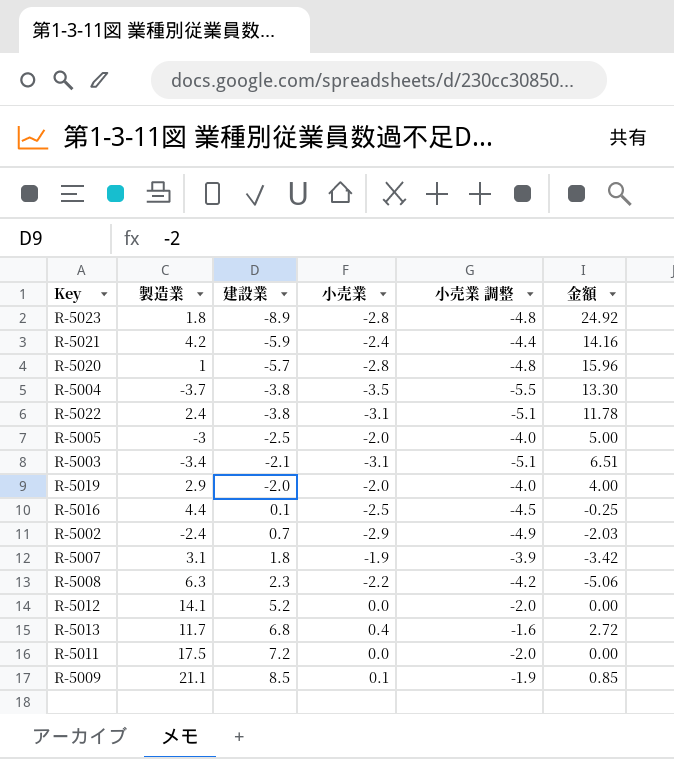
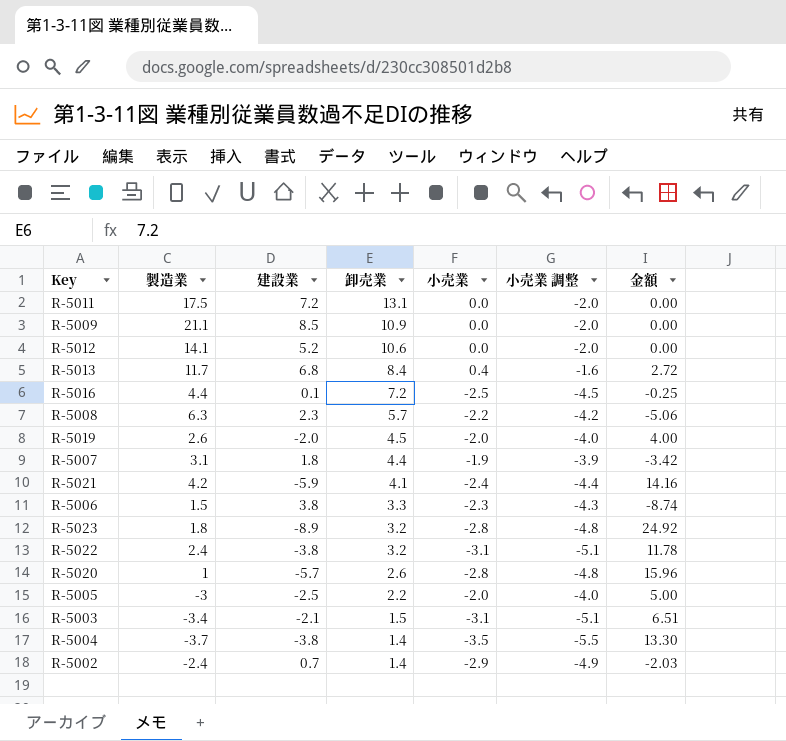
row order: 建設業 ascending -> 卸売業 descending
column 卸売業 | position: none -> 4
R-5009 | 小売業: 0.1 -> 0.0
R-5009 | 小売業 調整: -1.9 -> -2.0
R-5009 | 金額: 0.85 -> 0.00
R-5019 | 製造業: 2.9 -> 2.6
row R-5006: none -> 1.5 | 3.8 | 3.3 | -2.3 | -4.3 | -8.74

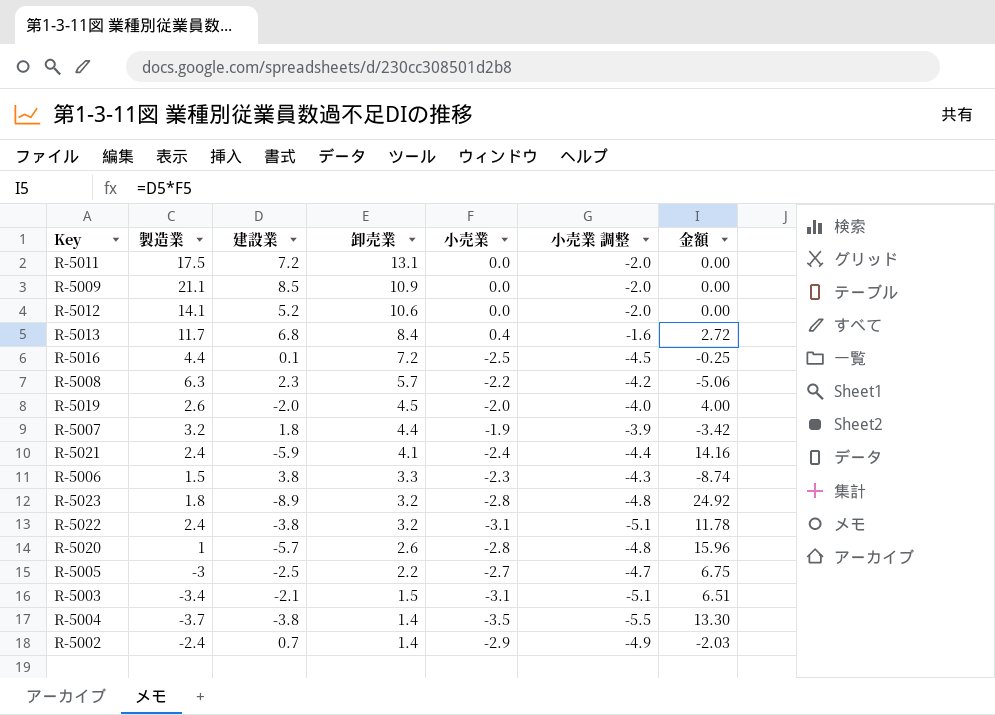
R-5007 | 製造業: 3.1 -> 3.2
R-5021 | 製造業: 4.2 -> 2.4
R-5005 | 小売業: -2.0 -> -2.7
R-5005 | 小売業 調整: -4.0 -> -4.7
R-5005 | 金額: 5.00 -> 6.75

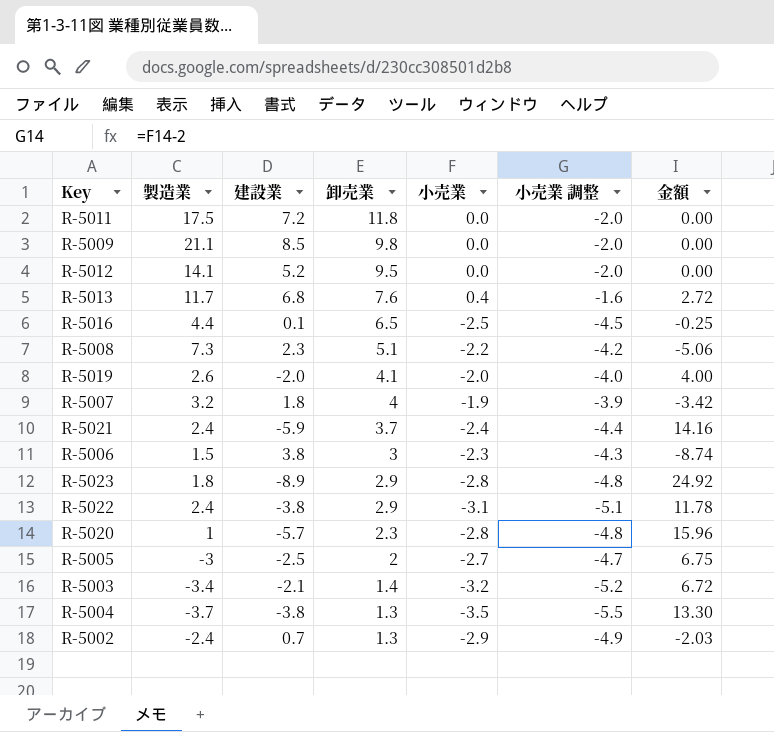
R-5011 | 卸売業: 13.1 -> 11.8
R-5009 | 卸売業: 10.9 -> 9.8
R-5012 | 卸売業: 10.6 -> 9.5
R-5013 | 卸売業: 8.4 -> 7.6
R-5016 | 卸売業: 7.2 -> 6.5
R-5008 | 製造業: 6.3 -> 7.3
R-5008 | 卸売業: 5.7 -> 5.1
R-5019 | 卸売業: 4.5 -> 4.1
R-5007 | 卸売業: 4.4 -> 4
R-5021 | 卸売業: 4.1 -> 3.7
R-5006 | 卸売業: 3.3 -> 3
R-5023 | 卸売業: 3.2 -> 2.9
R-5022 | 卸売業: 3.2 -> 2.9
R-5020 | 卸売業: 2.6 -> 2.3
R-5005 | 卸売業: 2.2 -> 2
R-5003 | 卸売業: 1.5 -> 1.4
R-5003 | 小売業: -3.1 -> -3.2
R-5003 | 小売業 調整: -5.1 -> -5.2
R-5003 | 金額: 6.51 -> 6.72
R-5004 | 卸売業: 1.4 -> 1.3
R-5002 | 卸売業: 1.4 -> 1.3

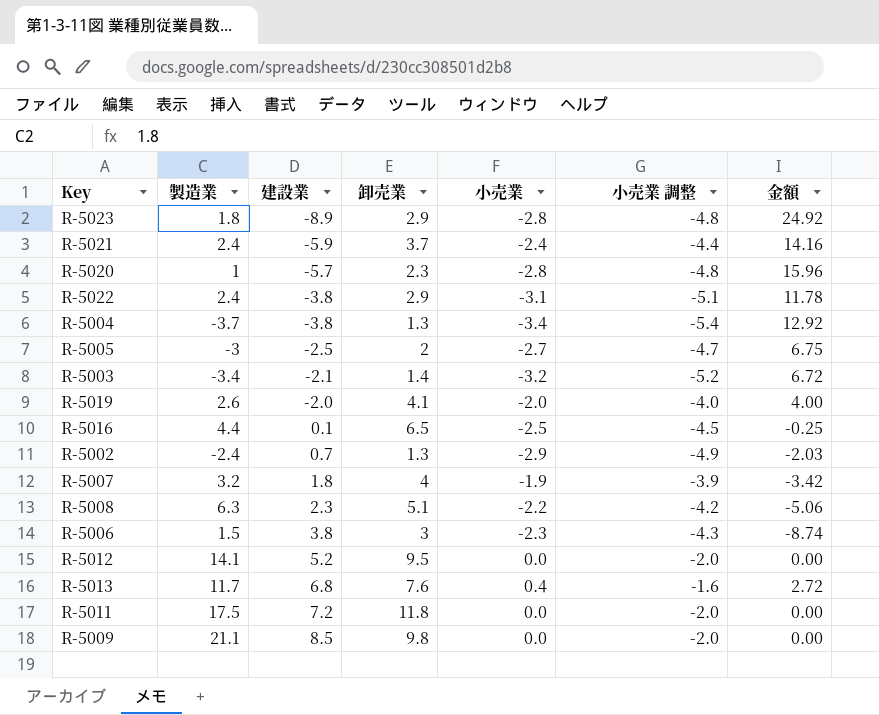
row order: 卸売業 descending -> 建設業 ascending
R-5004 | 小売業: -3.5 -> -3.4
R-5004 | 小売業 調整: -5.5 -> -5.4
R-5004 | 金額: 13.30 -> 12.92
R-5008 | 製造業: 7.3 -> 6.3

